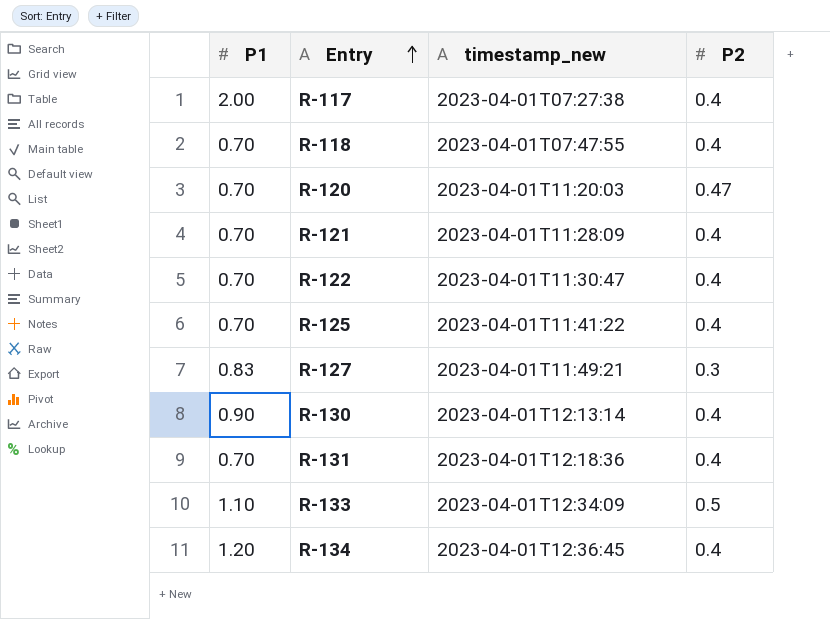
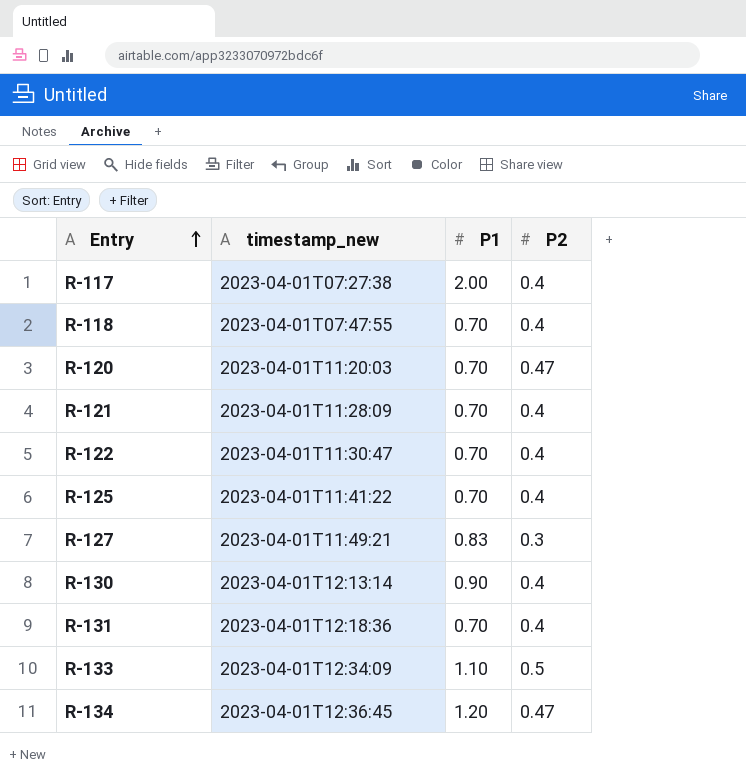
column P1 | position: 1 -> 3
R-134 | P2: 0.4 -> 0.47

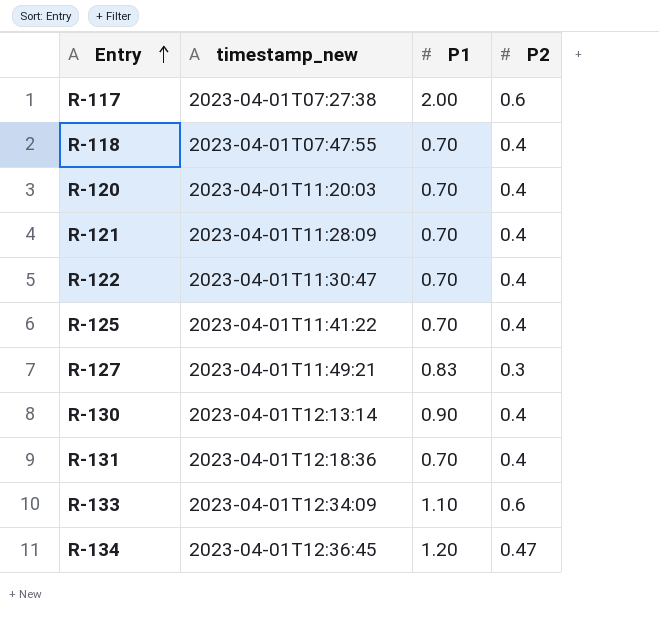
R-117 | P2: 0.4 -> 0.6
R-120 | P2: 0.47 -> 0.4
R-133 | P2: 0.5 -> 0.6

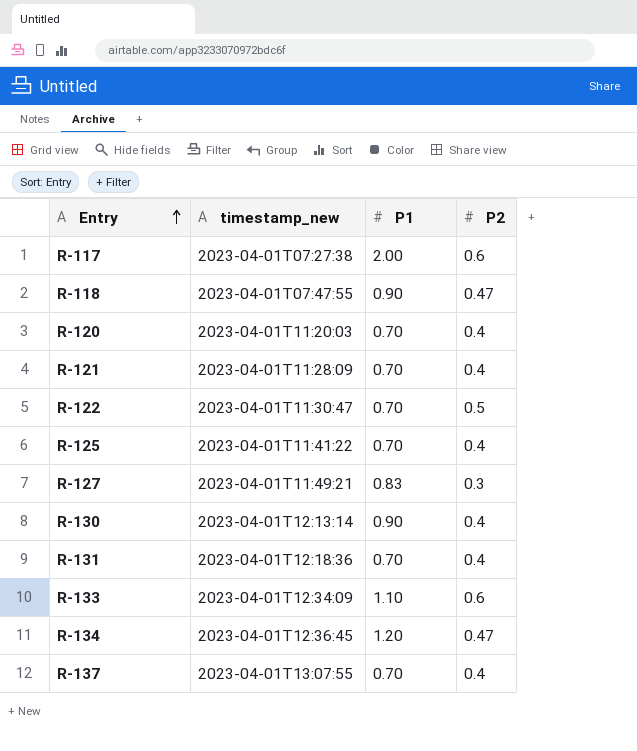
R-118 | P1: 0.70 -> 0.90
R-118 | P2: 0.4 -> 0.47
R-122 | P2: 0.4 -> 0.5
row R-137: none -> 2023-04-01T13:07:55 | 0.70 | 0.4

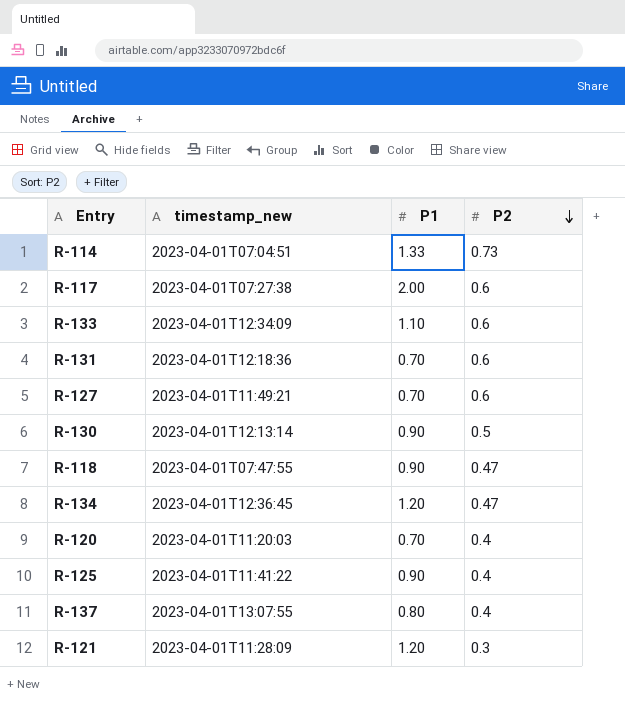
row order: Entry ascending -> P2 descending
row R-122: 2023-04-01T11:30:47 | 0.70 | 0.5 -> none
row R-114: none -> 2023-04-01T07:04:51 | 1.33 | 0.73
R-131 | P2: 0.4 -> 0.6
R-127 | P1: 0.83 -> 0.70
R-127 | P2: 0.3 -> 0.6
R-130 | P2: 0.4 -> 0.5
R-125 | P1: 0.70 -> 0.90
R-137 | P1: 0.70 -> 0.80
R-121 | P1: 0.70 -> 1.20
R-121 | P2: 0.4 -> 0.3

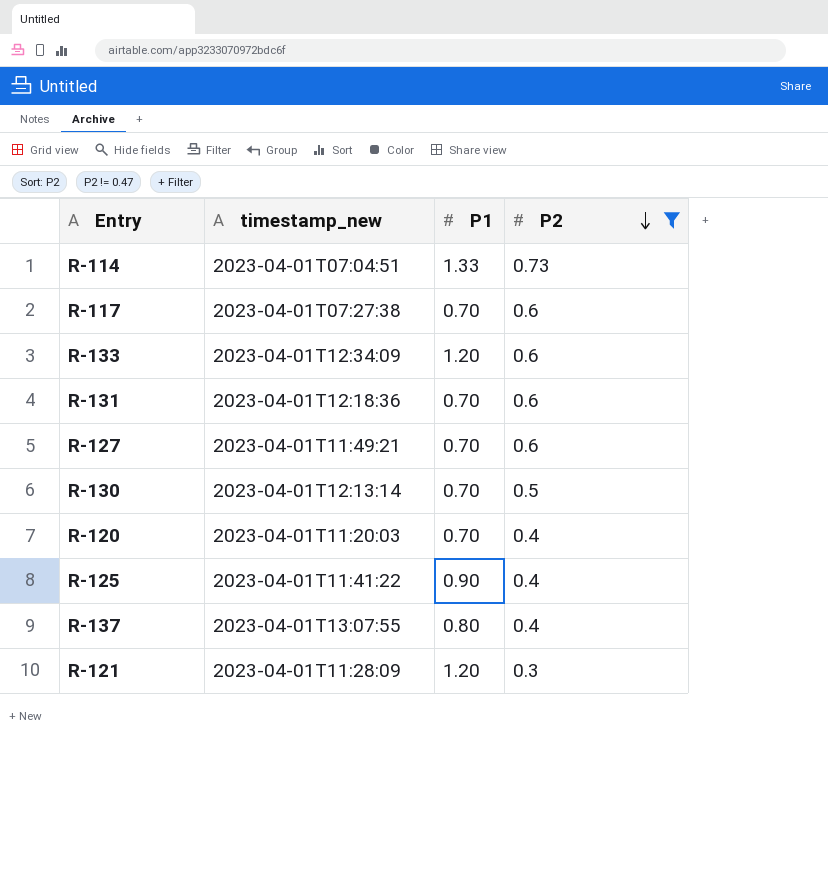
filter: none -> P2 != 0.47
R-117 | P1: 2.00 -> 0.70
R-133 | P1: 1.10 -> 1.20
R-130 | P1: 0.90 -> 0.70

